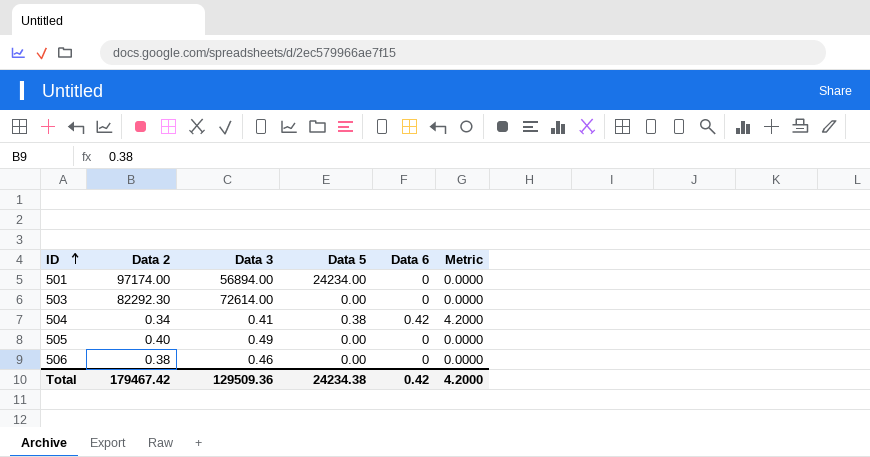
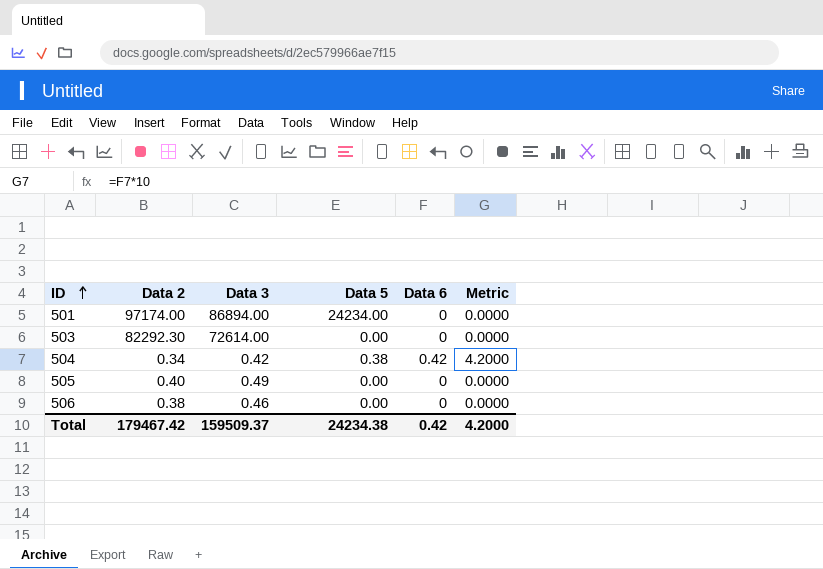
501 | Data 3: 56894.00 -> 86894.00
504 | Data 3: 0.41 -> 0.42
Total | Data 3: 129509.36 -> 159509.37

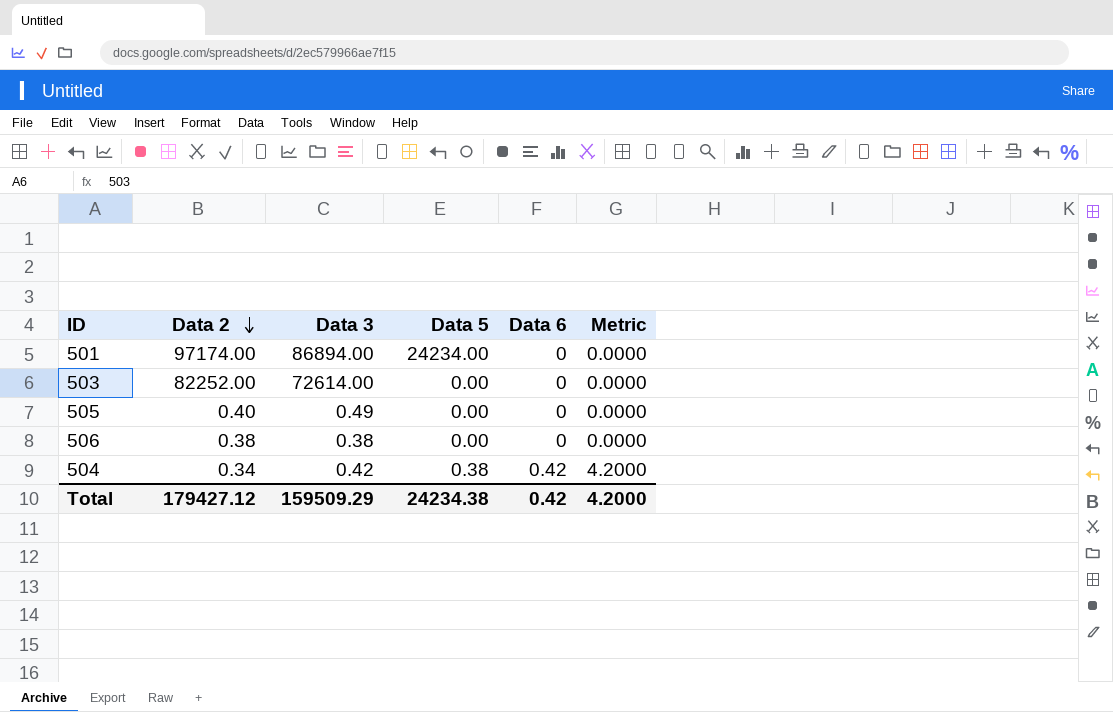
row order: ID ascending -> Data 2 descending
503 | Data 2: 82292.30 -> 82252.00
506 | Data 3: 0.46 -> 0.38
Total | Data 2: 179467.42 -> 179427.12
Total | Data 3: 159509.37 -> 159509.29

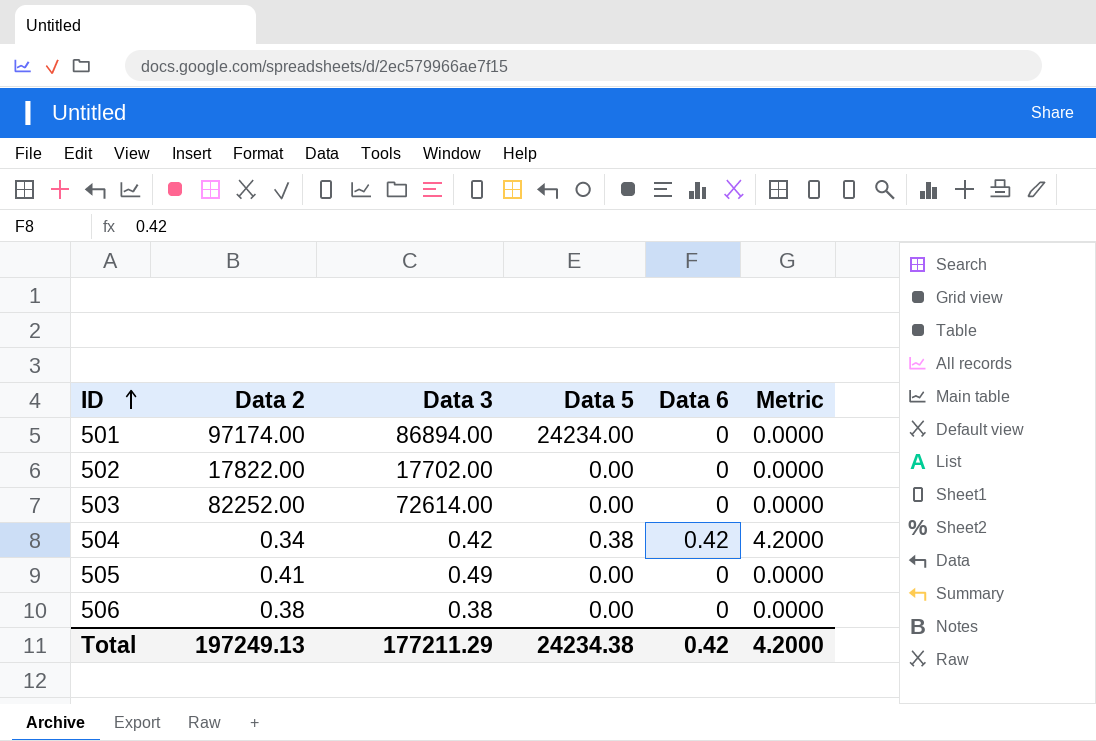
row order: Data 2 descending -> ID ascending
row 502: none -> 17822.00 | 17702.00 | 0.00 | 0 | 0.0000
505 | Data 2: 0.40 -> 0.41
Total | Data 2: 179427.12 -> 197249.13
Total | Data 3: 159509.29 -> 177211.29

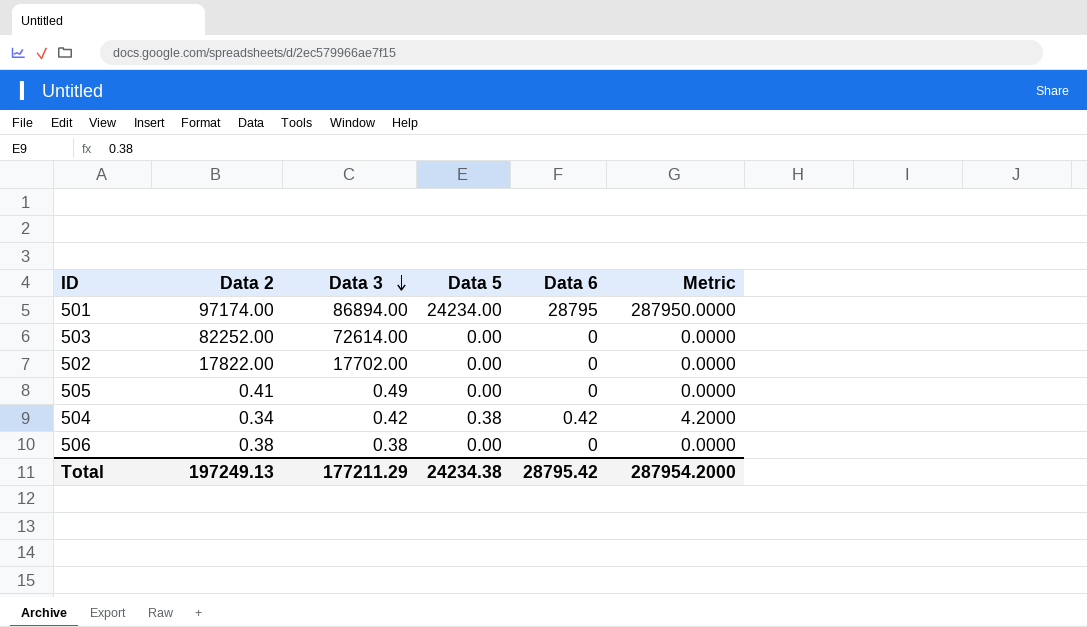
row order: ID ascending -> Data 3 descending
501 | Data 6: 0 -> 28795
501 | Metric: 0.0000 -> 287950.0000
Total | Data 6: 0.42 -> 28795.42
Total | Metric: 4.2000 -> 287954.2000

